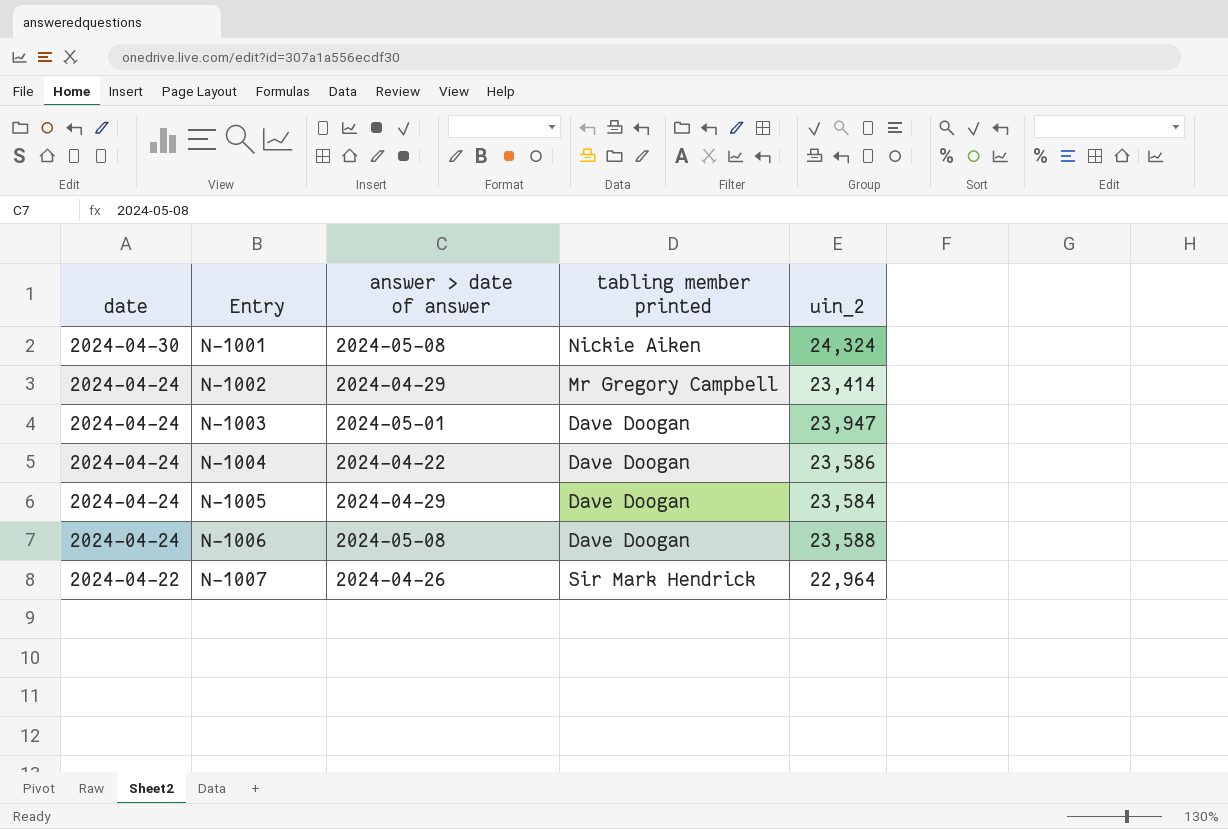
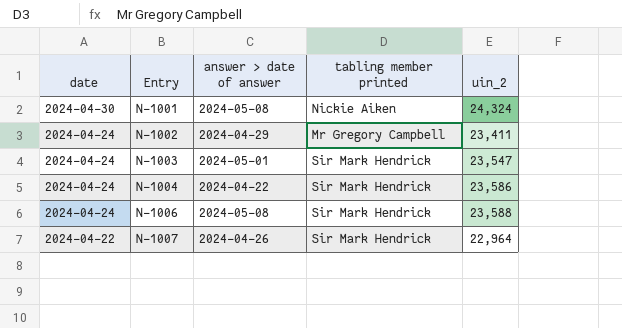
row N-1005: 2024-04-24 | 2024-04-29 | Dave Doogan | 23,584 -> none
N-1002 | uin_2: 23,414 -> 23,411
N-1003 | tabling member printed: Dave Doogan -> Sir Mark Hendrick
N-1003 | uin_2: 23,947 -> 23,547
N-1004 | tabling member printed: Dave Doogan -> Sir Mark Hendrick
N-1006 | tabling member printed: Dave Doogan -> Sir Mark Hendrick

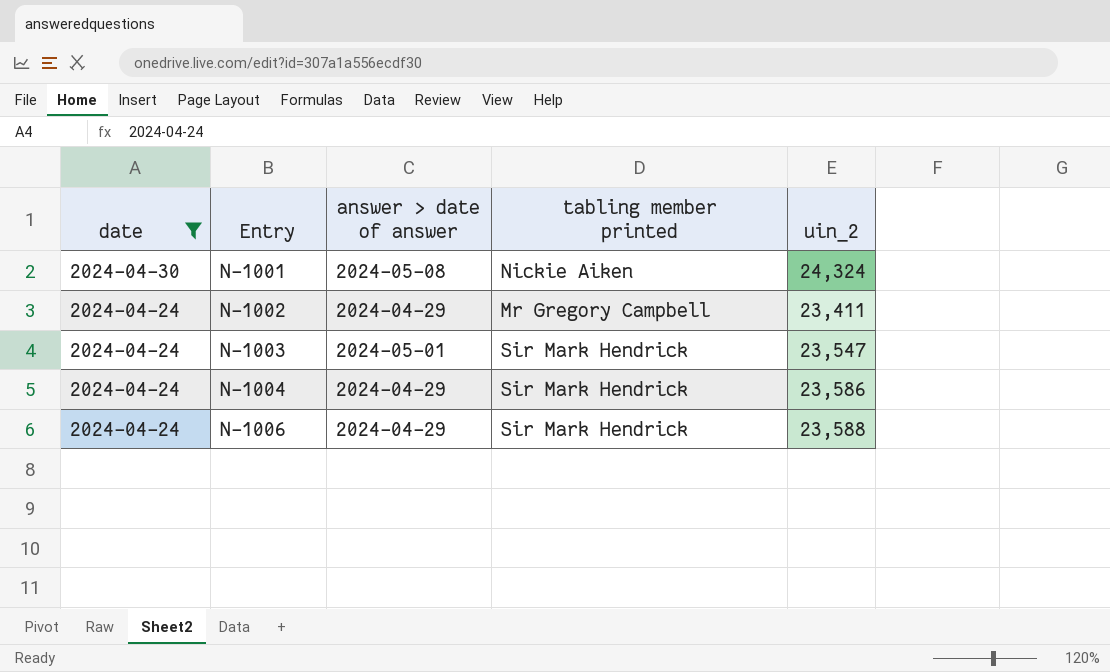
filter: none -> date != 2024-04-22
N-1004 | answer > date of answer: 2024-04-22 -> 2024-04-29
N-1006 | answer > date of answer: 2024-05-08 -> 2024-04-29

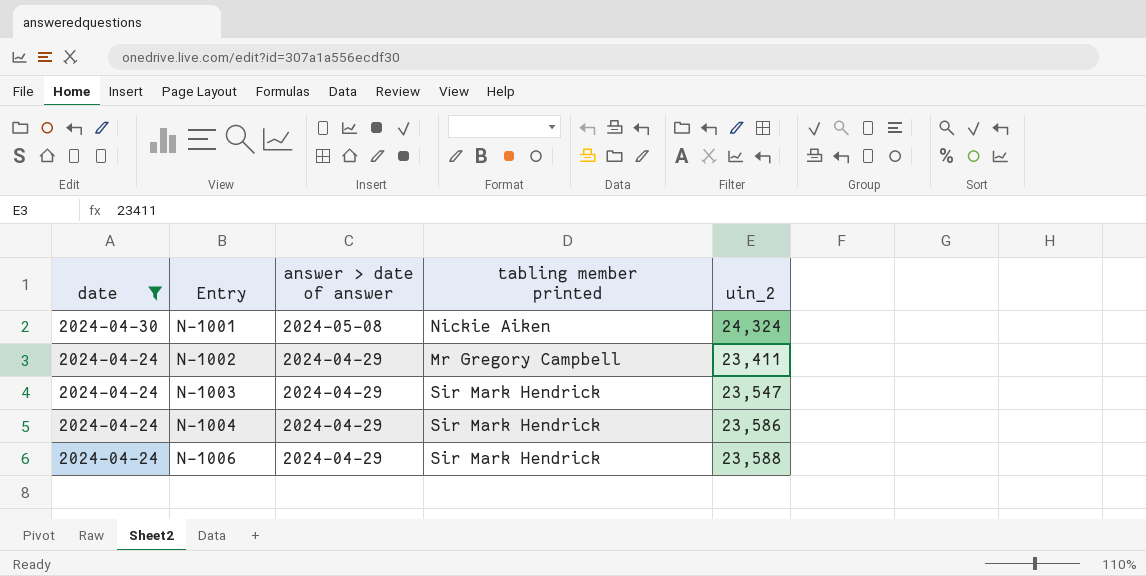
N-1003 | answer > date of answer: 2024-05-01 -> 2024-04-29

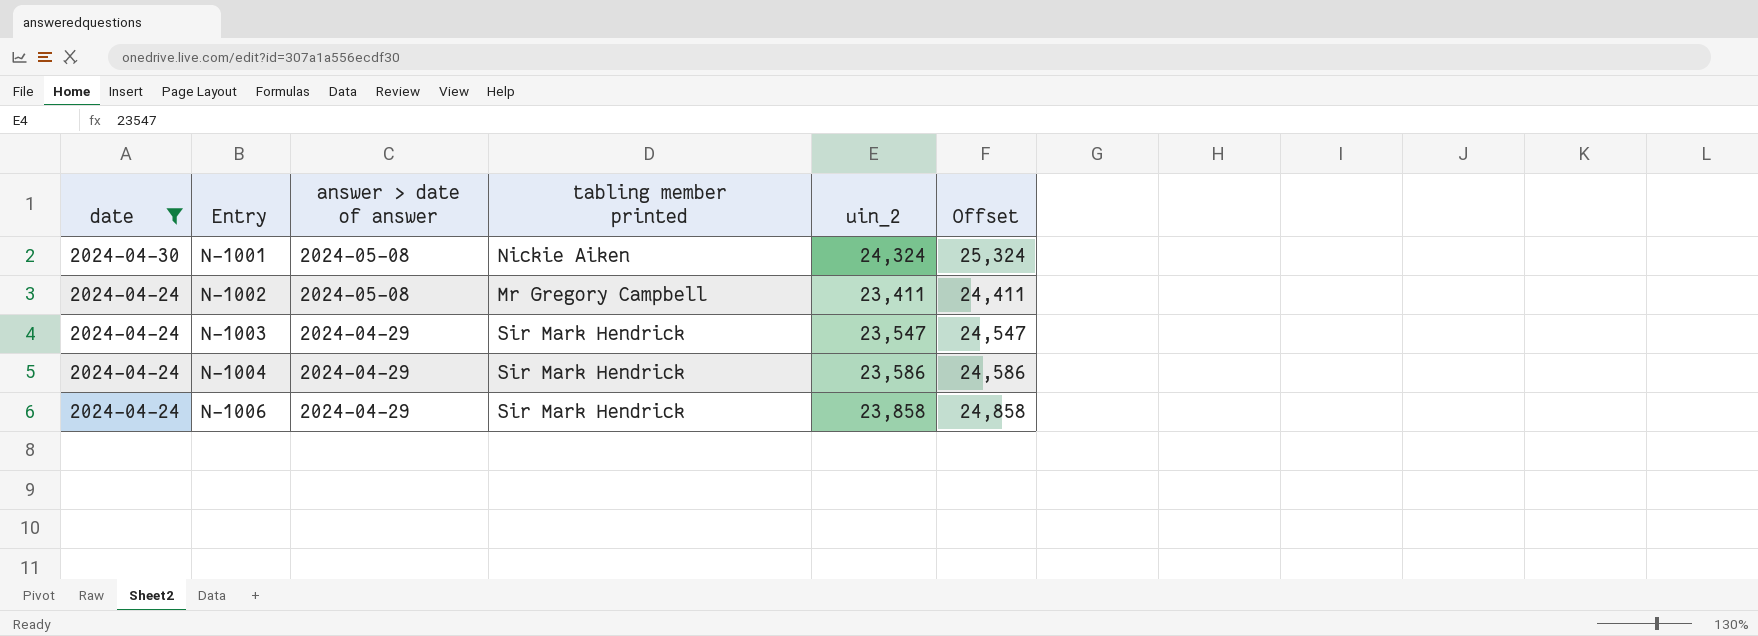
column Offset | formula: none -> [uin_2] + 1000
N-1002 | answer > date of answer: 2024-04-29 -> 2024-05-08
N-1006 | uin_2: 23,588 -> 23,858

